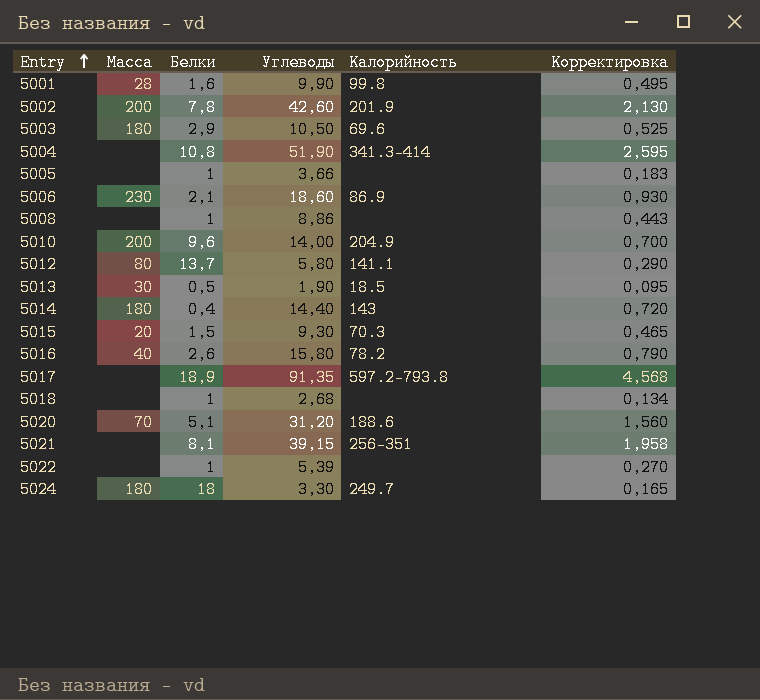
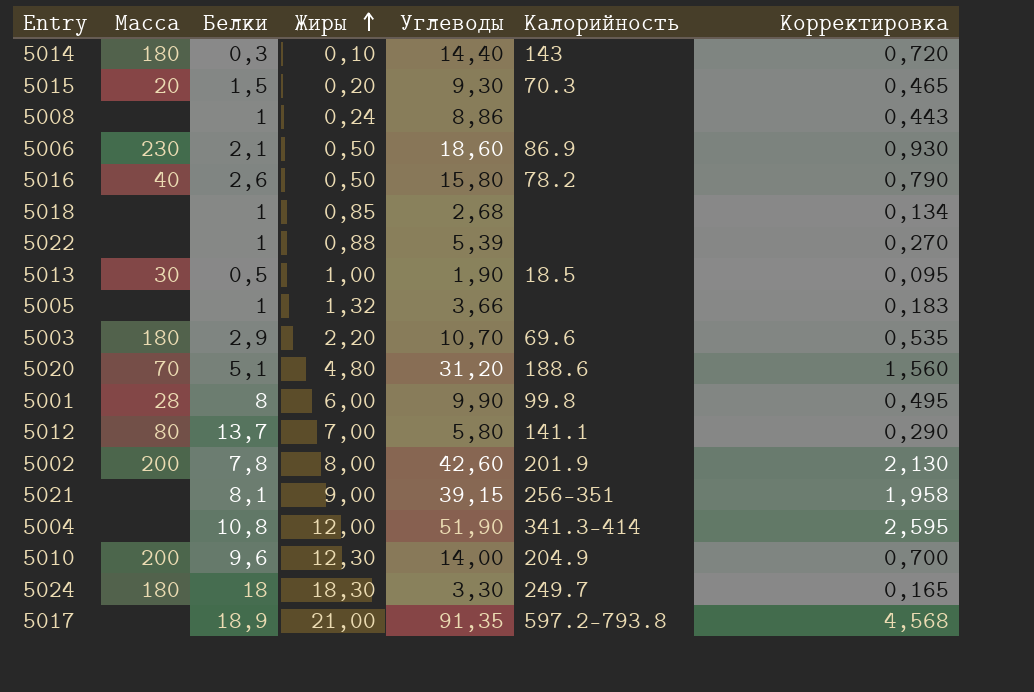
row order: Entry ascending -> Жиры ascending
column Жиры | position: none -> 4
5014 | Белки: 0,4 -> 0,3
5003 | Углеводы: 10,50 -> 10,70
5003 | Корректировка: 0,525 -> 0,535
5001 | Белки: 1,6 -> 8

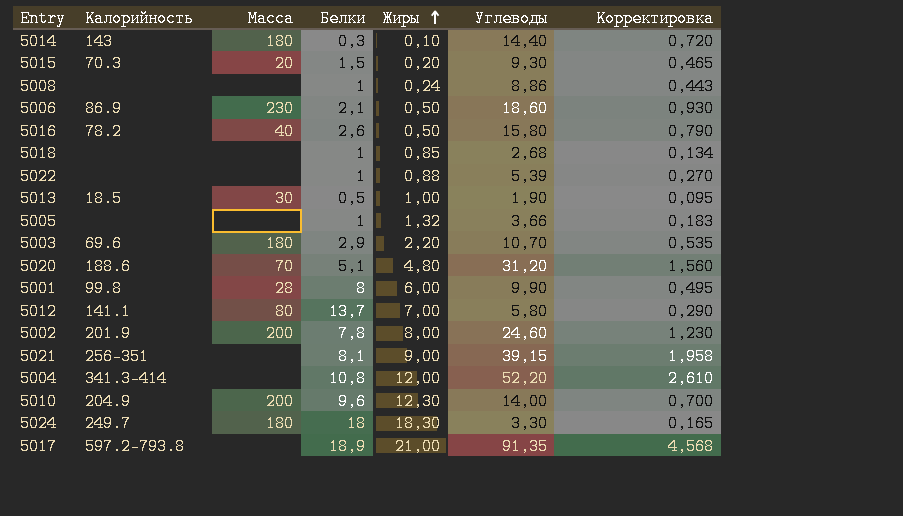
column Калорийность | position: 6 -> 2
5002 | Углеводы: 42,60 -> 24,60
5002 | Корректировка: 2,130 -> 1,230
5004 | Углеводы: 51,90 -> 52,20
5004 | Корректировка: 2,595 -> 2,610

